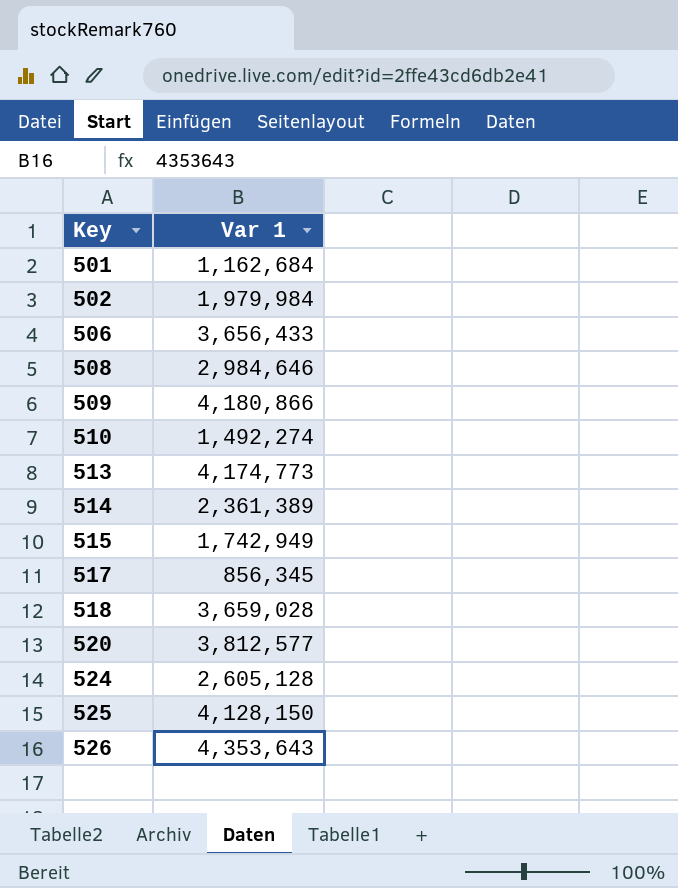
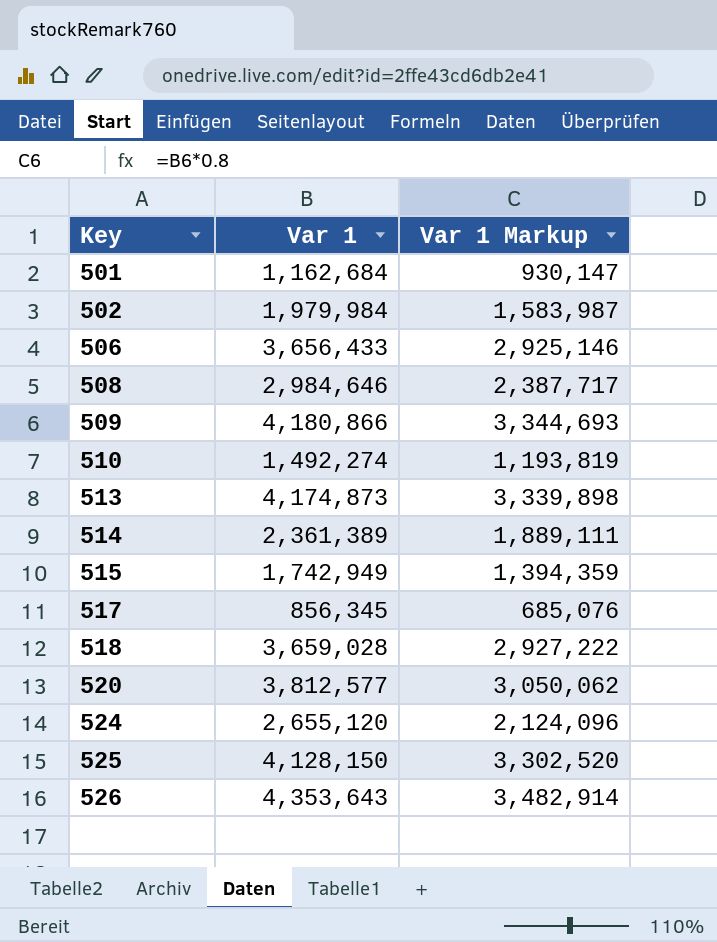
column Var 1 Markup | formula: none -> [Var 1] * 0.8
513 | Var 1: 4,174,773 -> 4,174,873
524 | Var 1: 2,605,128 -> 2,655,120

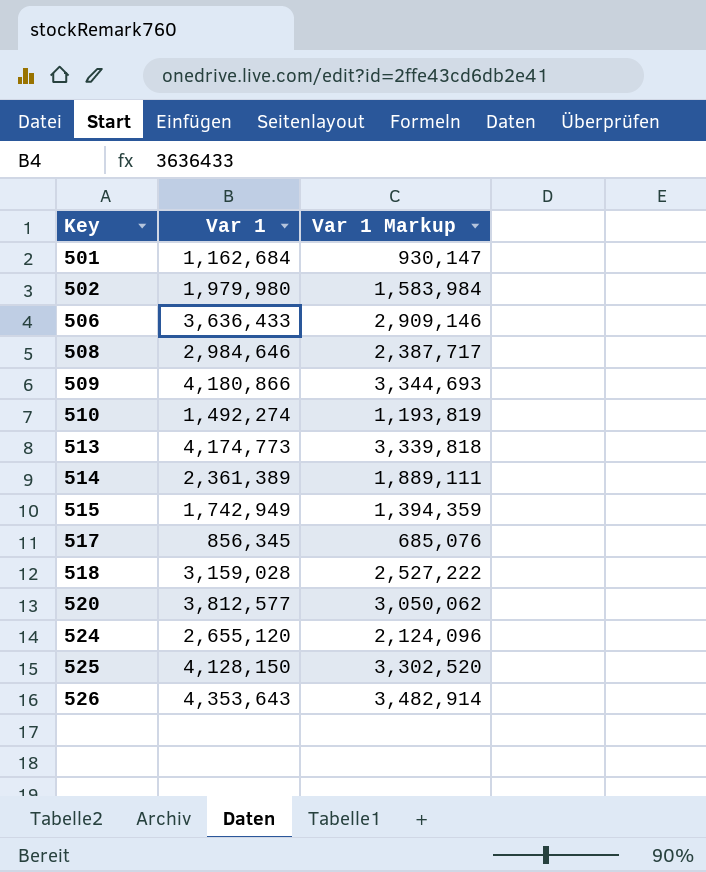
502 | Var 1: 1,979,984 -> 1,979,980
502 | Var 1 Markup: 1,583,987 -> 1,583,984
506 | Var 1: 3,656,433 -> 3,636,433
506 | Var 1 Markup: 2,925,146 -> 2,909,146
513 | Var 1: 4,174,873 -> 4,174,773
513 | Var 1 Markup: 3,339,898 -> 3,339,818
518 | Var 1: 3,659,028 -> 3,159,028
518 | Var 1 Markup: 2,927,222 -> 2,527,222

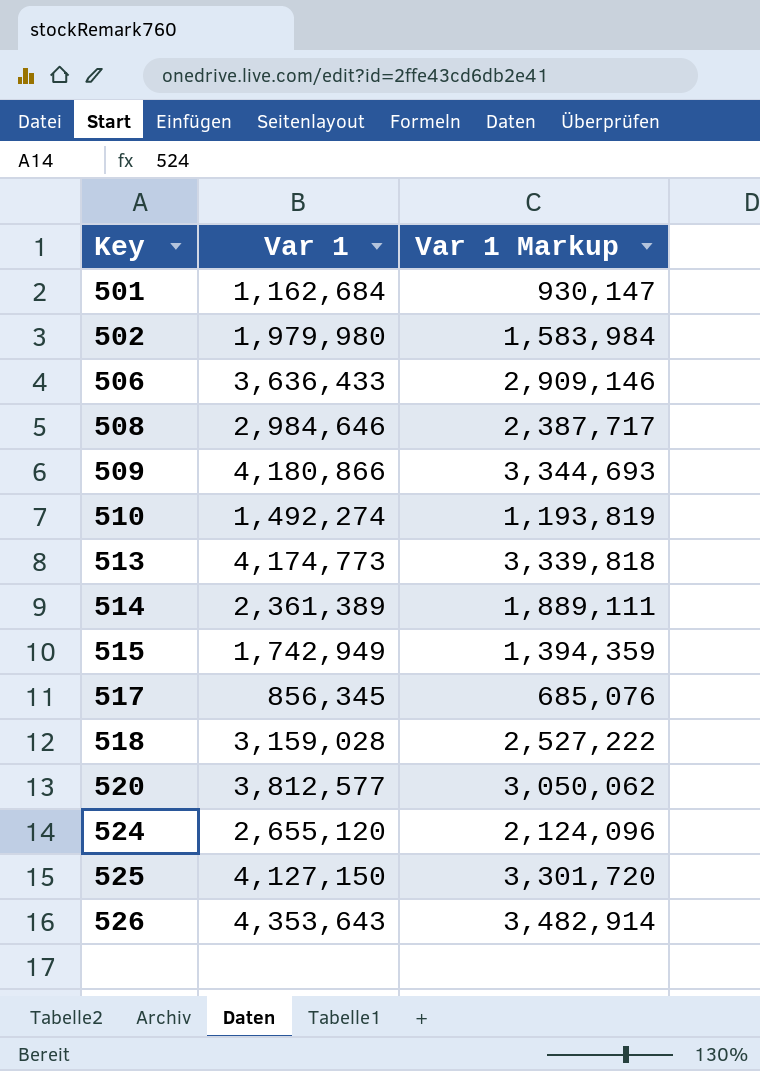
525 | Var 1: 4,128,150 -> 4,127,150
525 | Var 1 Markup: 3,302,520 -> 3,301,720

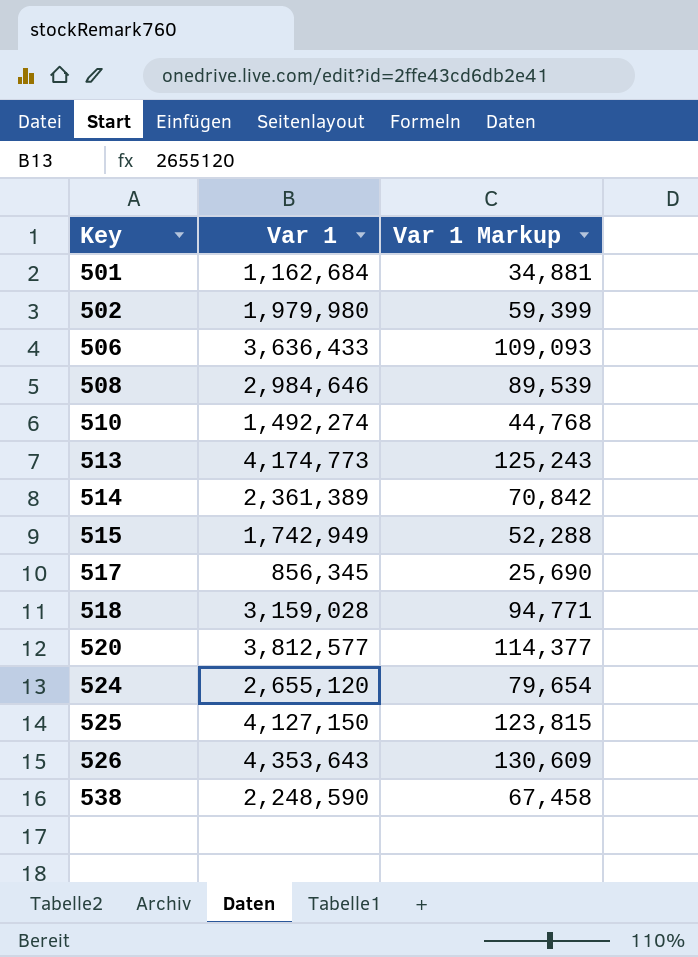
column Var 1 Markup | formula: [Var 1] * 0.8 -> [Var 1] * 0.03
row 509: 4,180,866 | 3,344,693 -> none
row 538: none -> 2,248,590 | 67,458

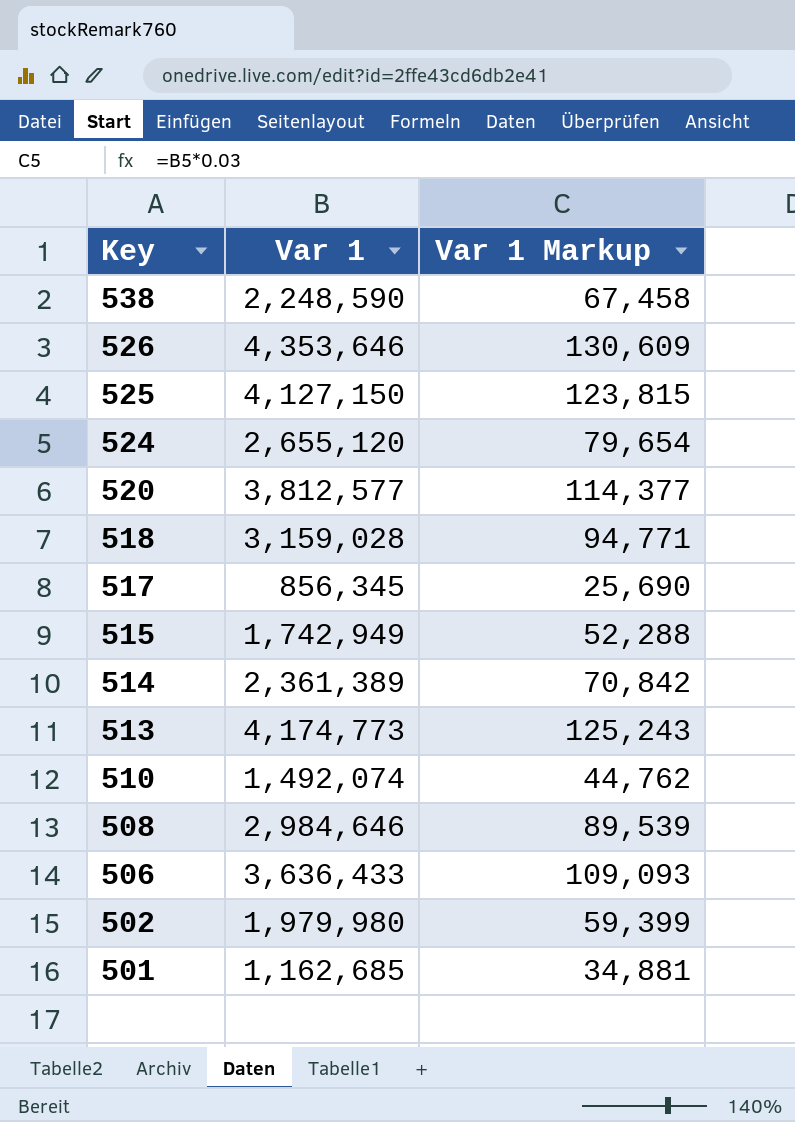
row order: Key ascending -> Key descending
526 | Var 1: 4,353,643 -> 4,353,646
510 | Var 1: 1,492,274 -> 1,492,074
510 | Var 1 Markup: 44,768 -> 44,762
501 | Var 1: 1,162,684 -> 1,162,685

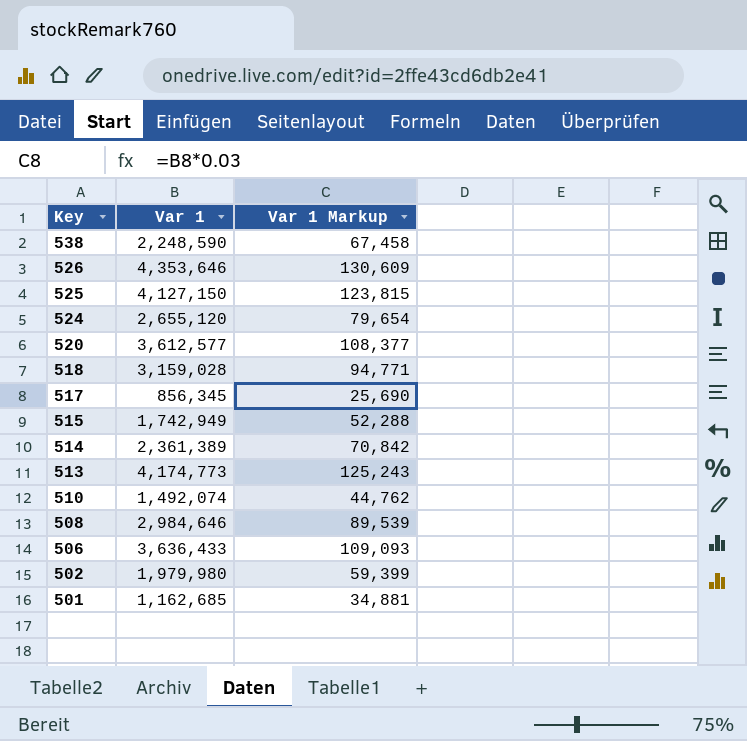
520 | Var 1: 3,812,577 -> 3,612,577
520 | Var 1 Markup: 114,377 -> 108,377

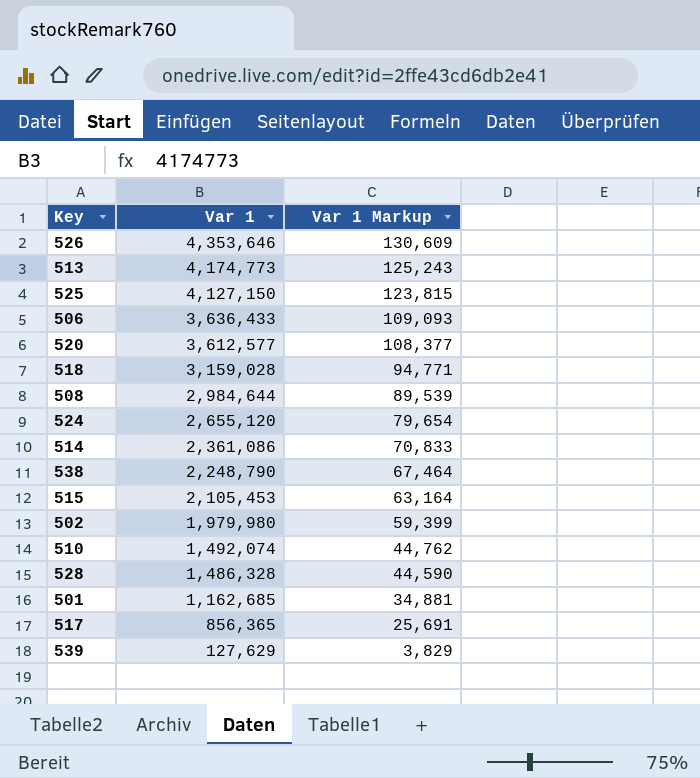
row order: Key descending -> Var 1 descending
508 | Var 1: 2,984,646 -> 2,984,644
514 | Var 1: 2,361,389 -> 2,361,086
514 | Var 1 Markup: 70,842 -> 70,833
538 | Var 1: 2,248,590 -> 2,248,790
538 | Var 1 Markup: 67,458 -> 67,464
515 | Var 1: 1,742,949 -> 2,105,453
515 | Var 1 Markup: 52,288 -> 63,164
row 528: none -> 1,486,328 | 44,590
517 | Var 1: 856,345 -> 856,365
517 | Var 1 Markup: 25,690 -> 25,691
row 539: none -> 127,629 | 3,829

